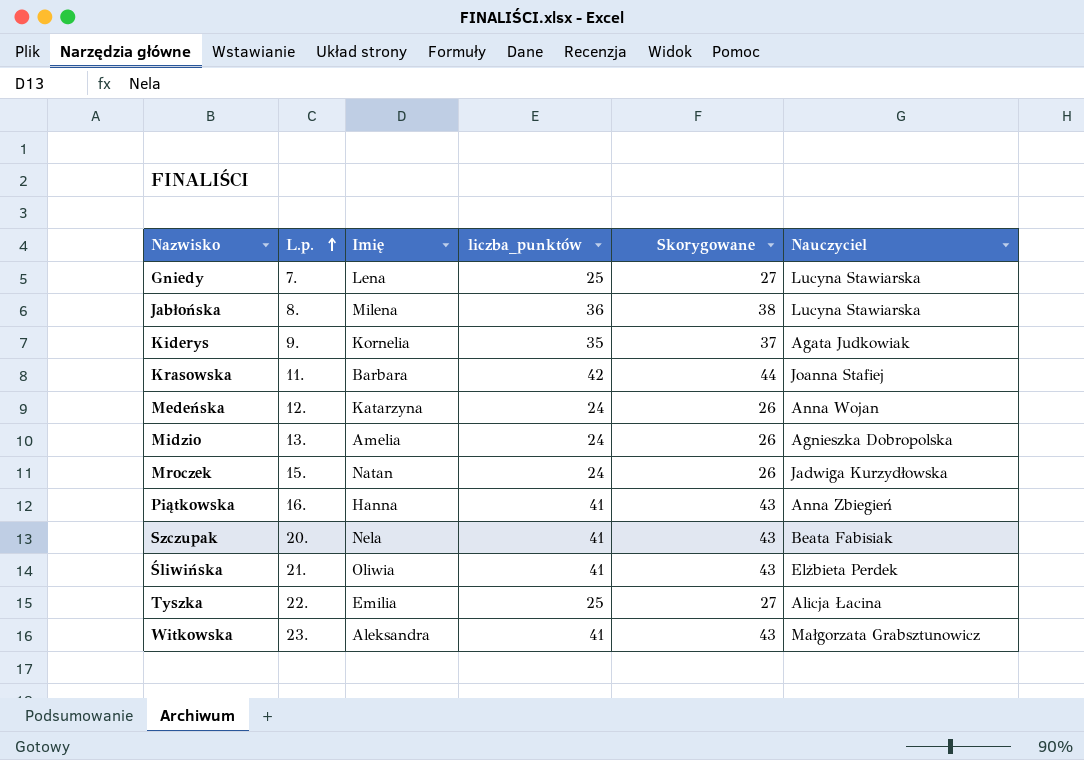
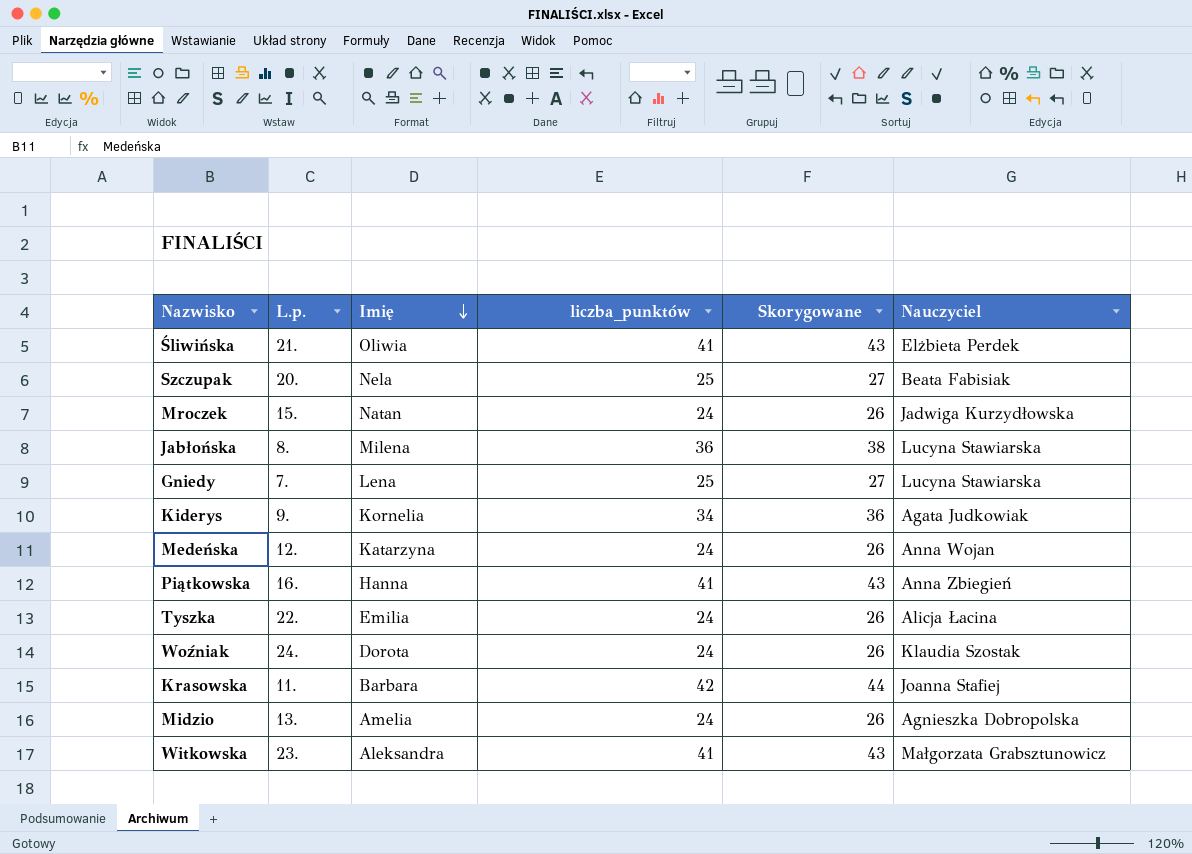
row order: L.p. ascending -> Imię descending
Szczupak | liczba_punktów: 41 -> 25
Szczupak | Skorygowane: 43 -> 27
Kiderys | liczba_punktów: 35 -> 34
Kiderys | Skorygowane: 37 -> 36
Tyszka | liczba_punktów: 25 -> 24
Tyszka | Skorygowane: 27 -> 26
row Woźniak: none -> 24. | Dorota | 24 | 26 | Klaudia Szostak

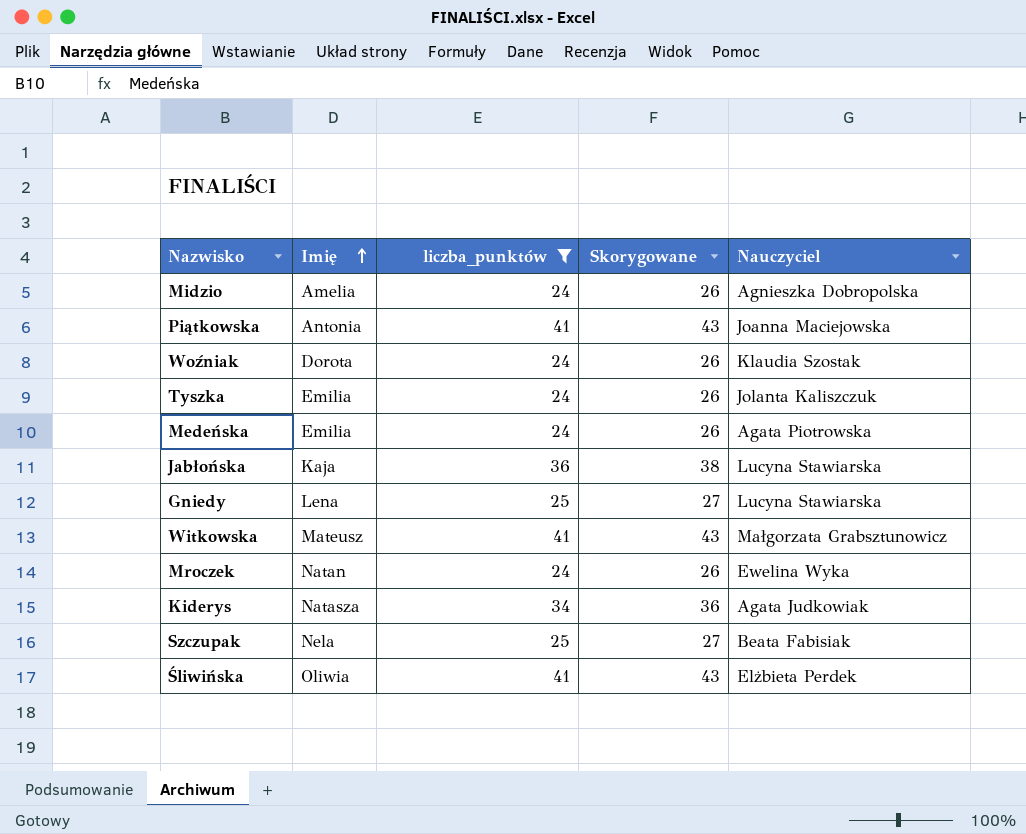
filter: none -> liczba_punktów != 42
row order: Imię descending -> Imię ascending
column L.p. | position: 2 -> none
Piątkowska | Imię: Hanna -> Antonia
Piątkowska | Nauczyciel: Anna Zbiegień -> Joanna Maciejowska
Tyszka | Nauczyciel: Alicja Łacina -> Jolanta Kaliszczuk
Medeńska | Imię: Katarzyna -> Emilia
Medeńska | Nauczyciel: Anna Wojan -> Agata Piotrowska
Jabłońska | Imię: Milena -> Kaja
Witkowska | Imię: Aleksandra -> Mateusz
Mroczek | Nauczyciel: Jadwiga Kurzydłowska -> Ewelina Wyka
Kiderys | Imię: Kornelia -> Natasza

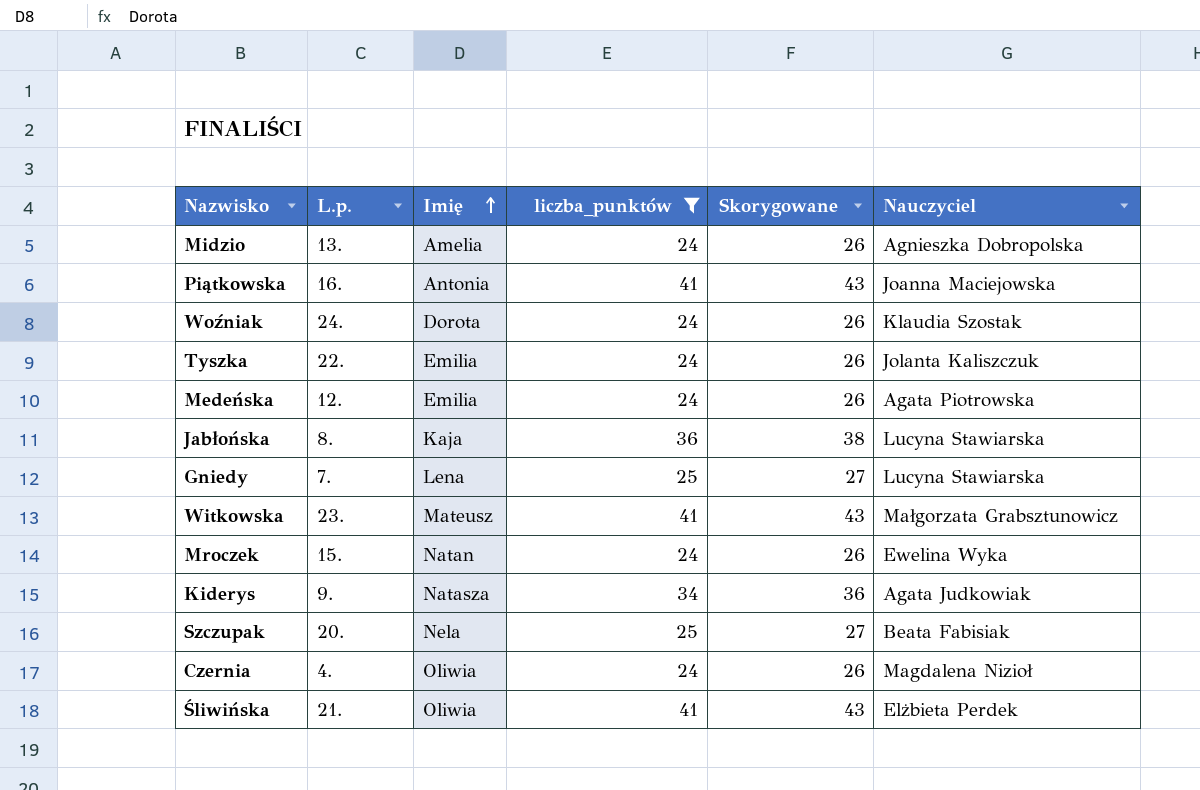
column L.p. | position: none -> 2
row Czernia: none -> 4. | Oliwia | 24 | 26 | Magdalena Nizioł

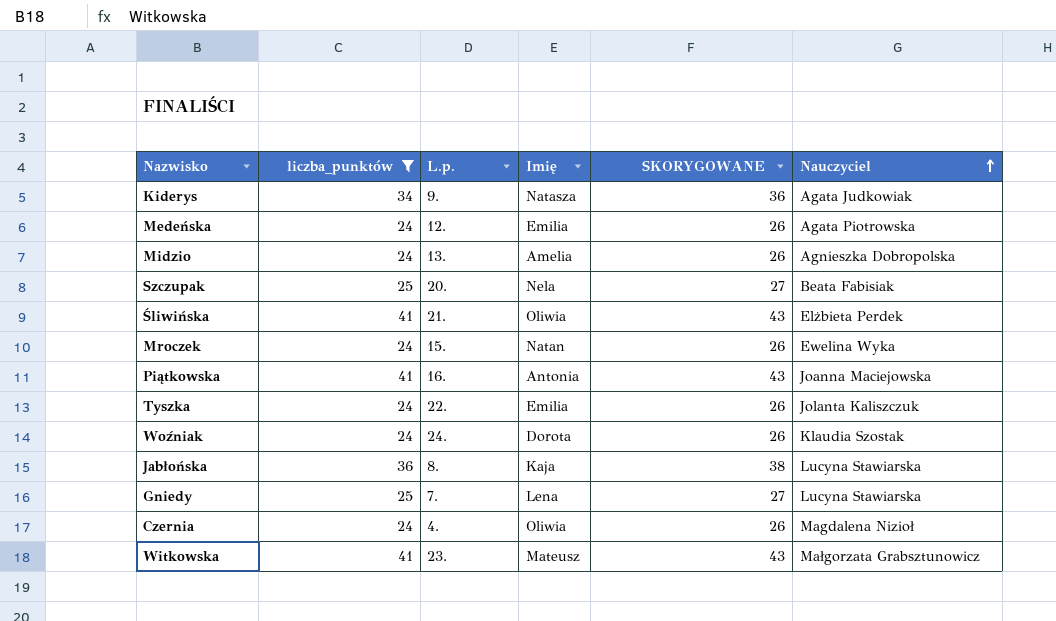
row order: Imię ascending -> Nauczyciel ascending
column liczba_punktów | position: 4 -> 2
column name: Skorygowane -> SKORYGOWANE

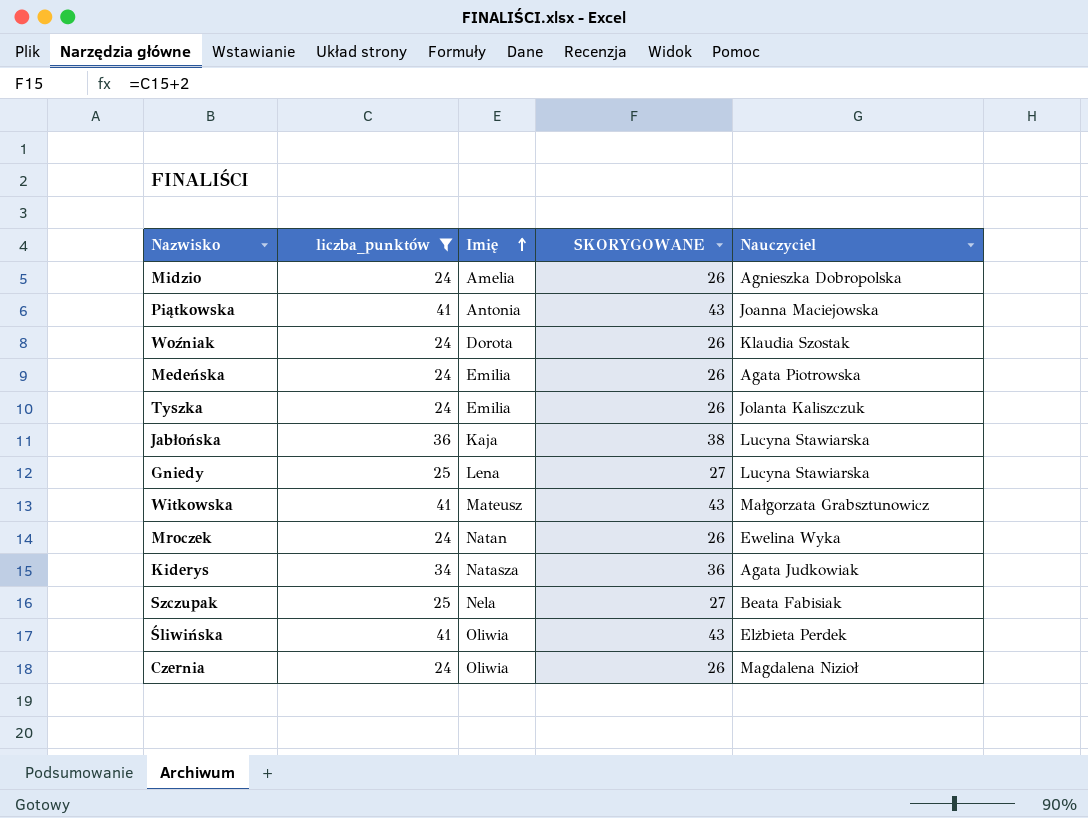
row order: Nauczyciel ascending -> Imię ascending
column L.p. | position: 3 -> none

